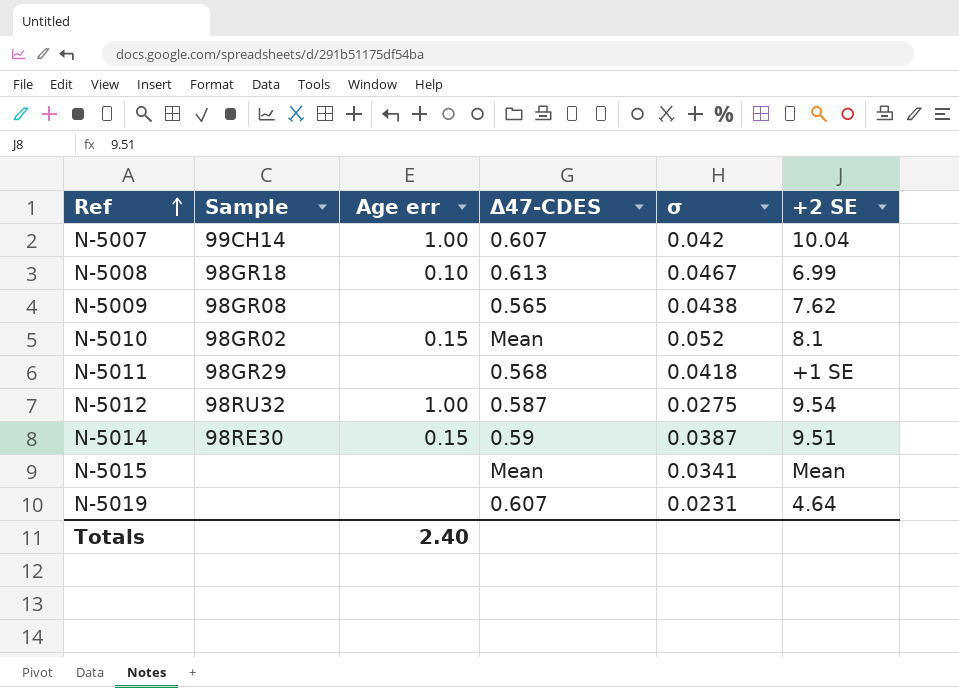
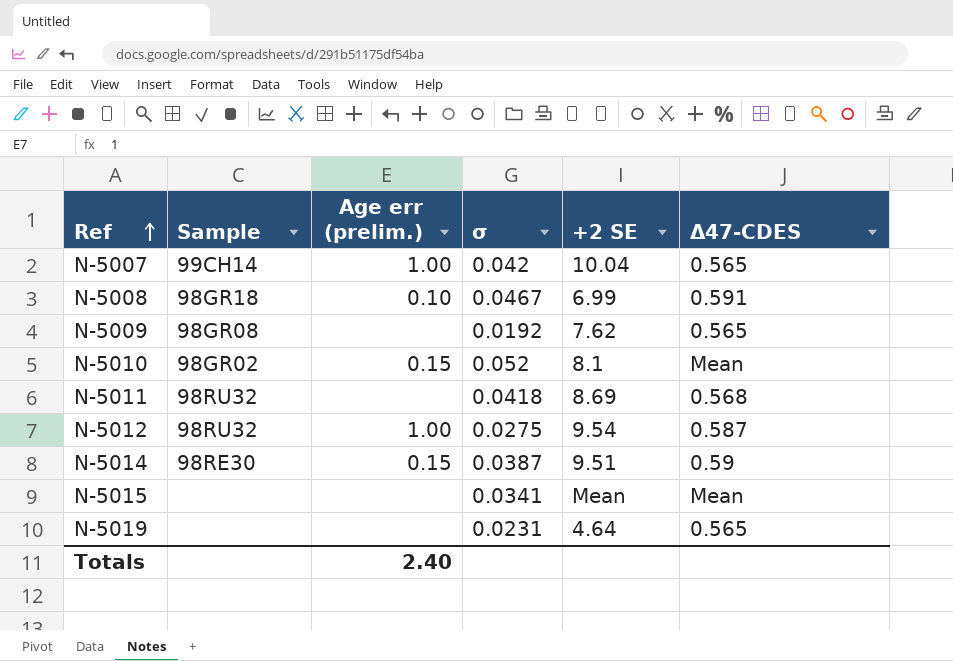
column name: Age err -> Age err (prelim.)
column Δ47-CDES | position: 4 -> 6
N-5007 | Δ47-CDES: 0.607 -> 0.565
N-5008 | Δ47-CDES: 0.613 -> 0.591
N-5009 | σ: 0.0438 -> 0.0192
N-5011 | Sample: 98GR29 -> 98RU32
N-5011 | +2 SE: +1 SE -> 8.69
N-5019 | Δ47-CDES: 0.607 -> 0.565

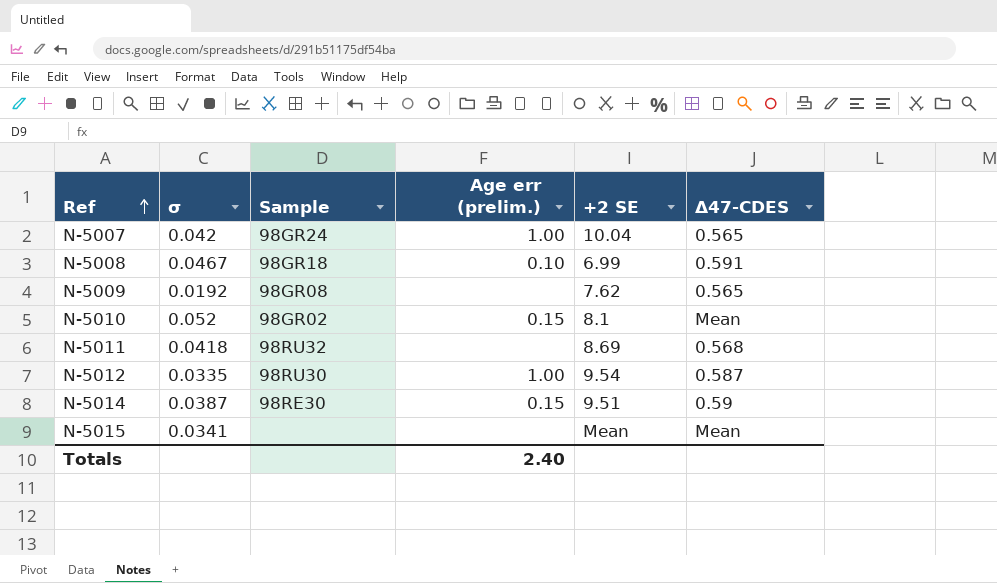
column σ | position: 4 -> 2
row N-5019: none | none | 0.0231 | 4.64 | 0.565 -> none
N-5007 | Sample: 99CH14 -> 98GR24
N-5012 | σ: 0.0275 -> 0.0335
N-5012 | Sample: 98RU32 -> 98RU30

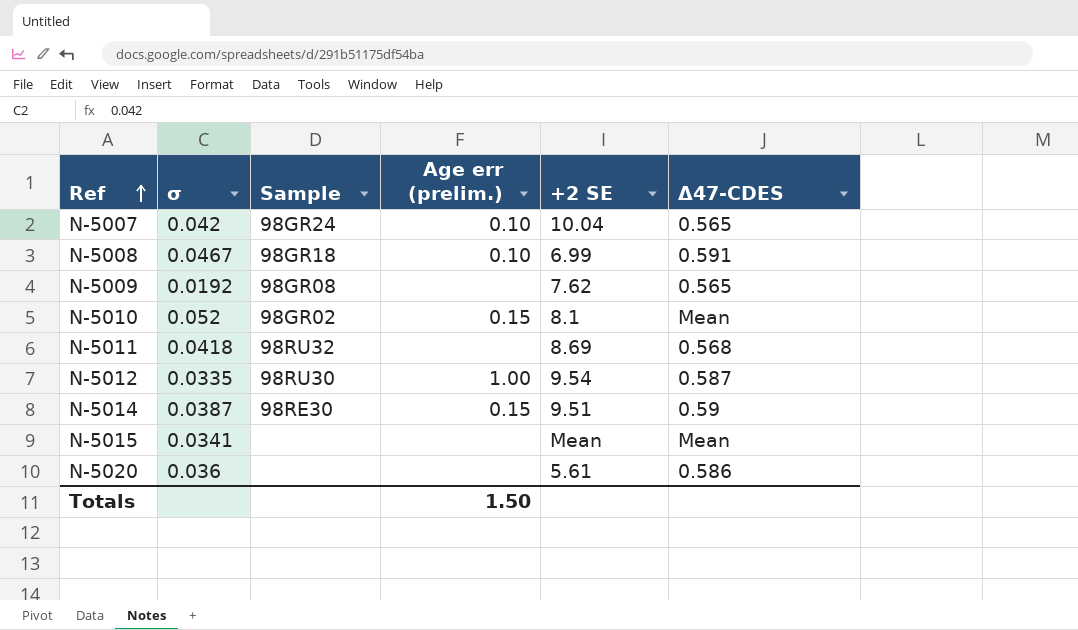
N-5007 | Age err (prelim.): 1.00 -> 0.10
row N-5020: none -> 0.036 | none | none | 5.61 | 0.586
Totals | Age err (prelim.): 2.40 -> 1.50

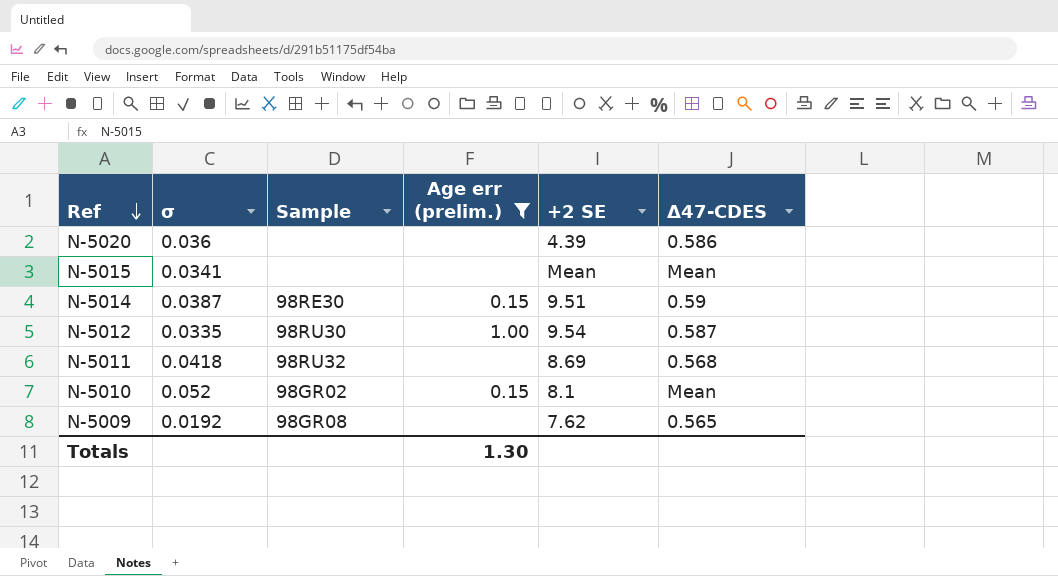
filter: none -> Age err (prelim.) != 0.10
row order: Ref ascending -> Ref descending
N-5020 | +2 SE: 5.61 -> 4.39
Totals | Age err (prelim.): 1.50 -> 1.30

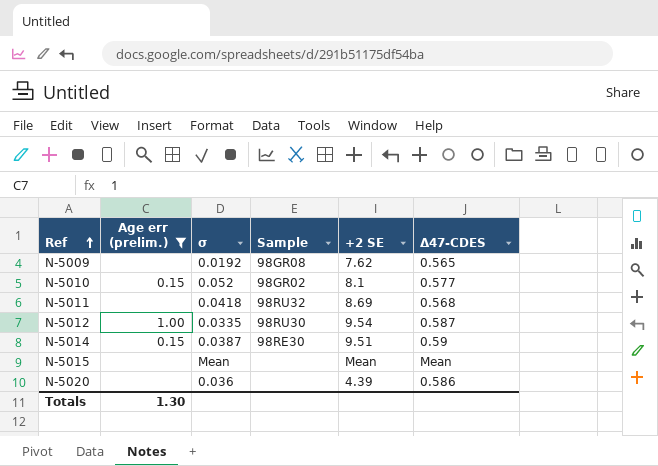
row order: Ref descending -> Ref ascending
column Age err (prelim.) | position: 4 -> 2
N-5010 | Δ47-CDES: Mean -> 0.577
N-5015 | σ: 0.0341 -> Mean

